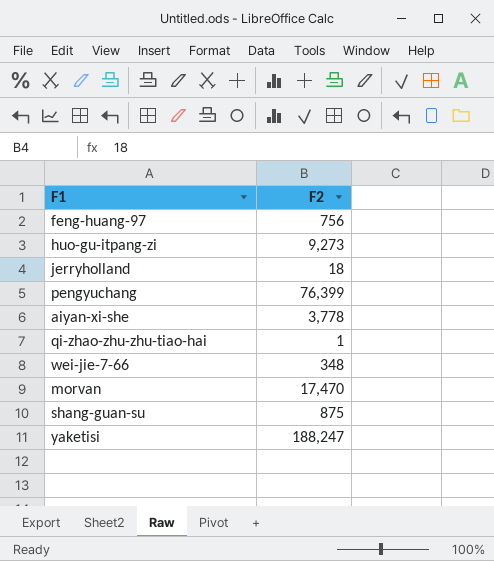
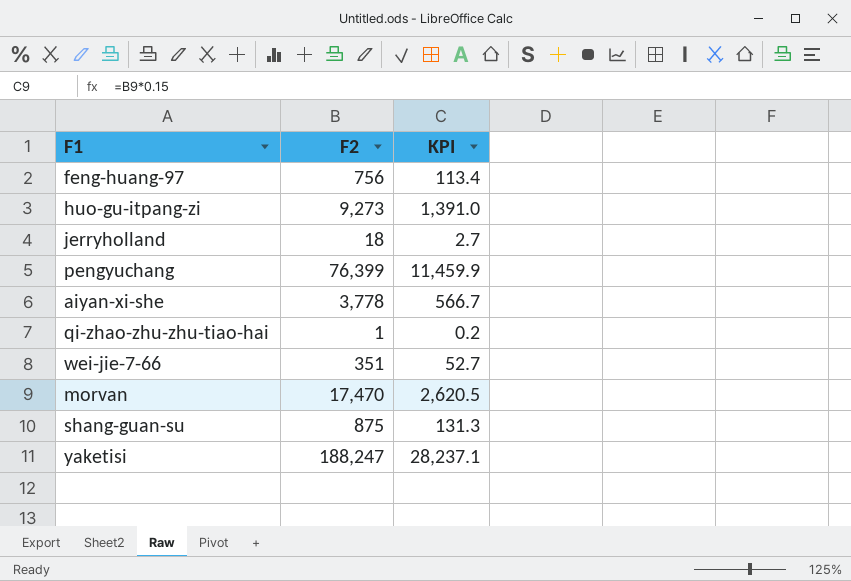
column KPI | formula: none -> [F2] * 0.15
wei-jie-7-66 | F2: 348 -> 351

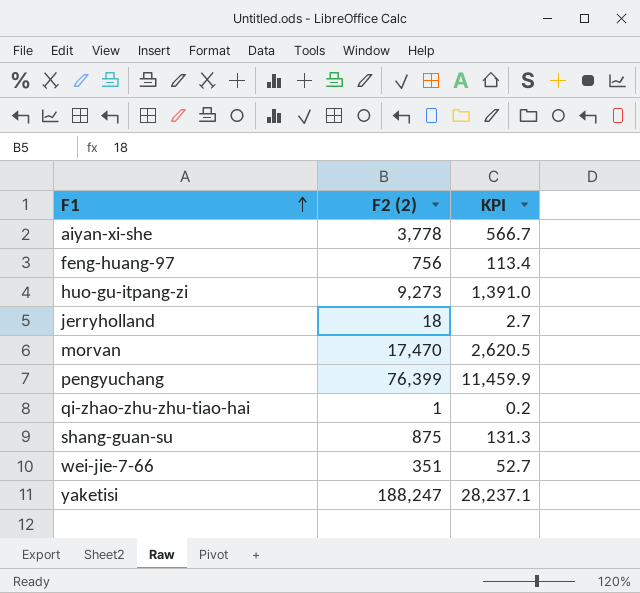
row order: none -> F1 ascending
column name: F2 -> F2 (2)

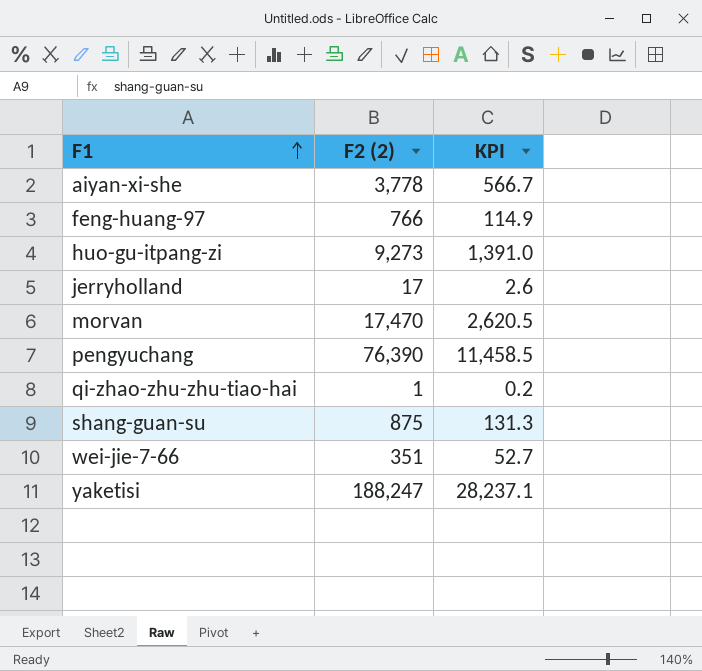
feng-huang-97 | F2 (2): 756 -> 766
feng-huang-97 | KPI: 113.4 -> 114.9
jerryholland | F2 (2): 18 -> 17
jerryholland | KPI: 2.7 -> 2.6
pengyuchang | F2 (2): 76,399 -> 76,390
pengyuchang | KPI: 11,459.9 -> 11,458.5

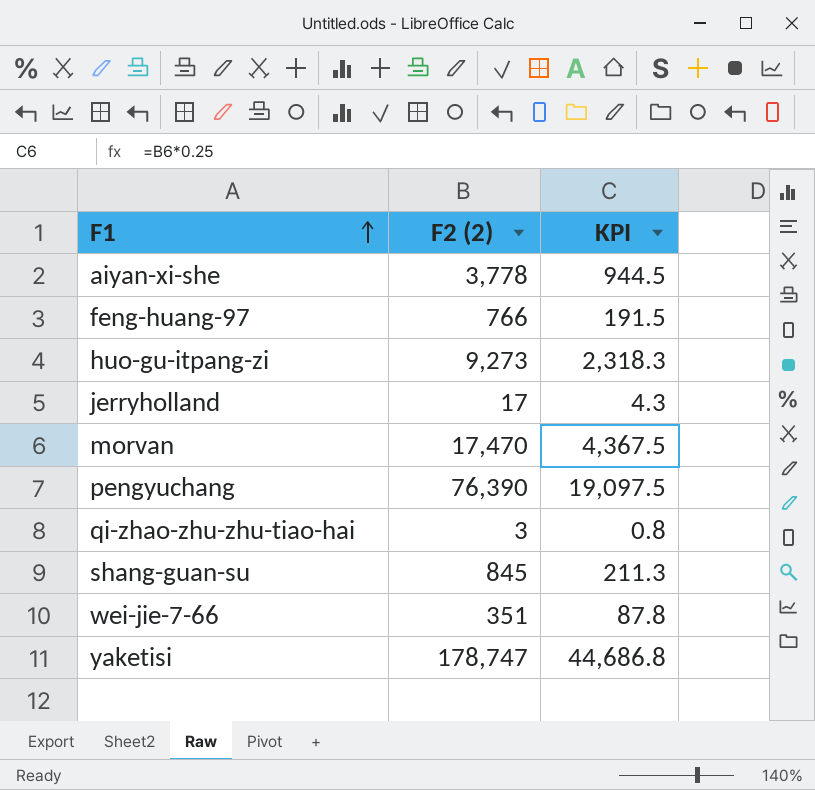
column KPI | formula: [F2 (2)] * 0.15 -> [F2 (2)] * 0.25
qi-zhao-zhu-zhu-tiao-hai | F2 (2): 1 -> 3
shang-guan-su | F2 (2): 875 -> 845
yaketisi | F2 (2): 188,247 -> 178,747

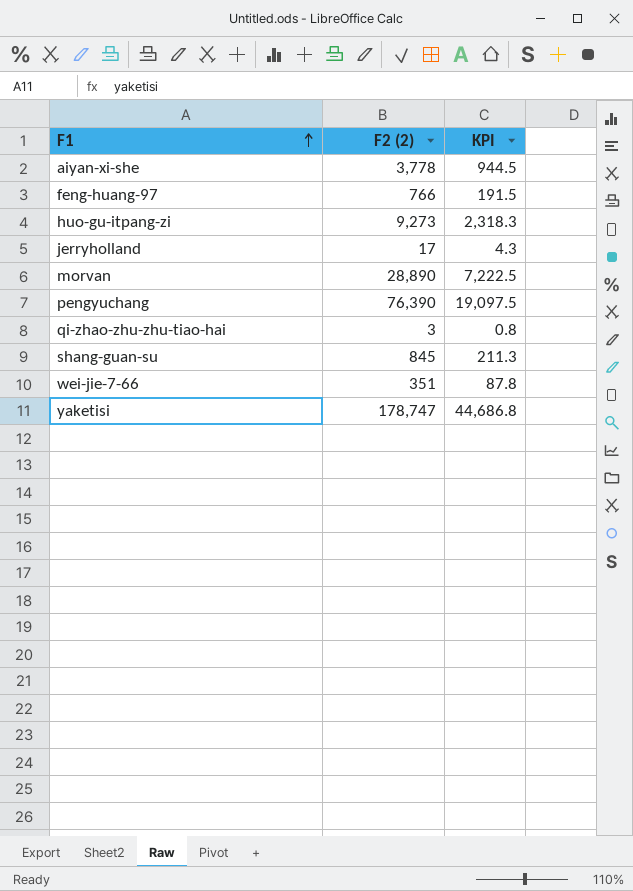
morvan | F2 (2): 17,470 -> 28,890
morvan | KPI: 4,367.5 -> 7,222.5

